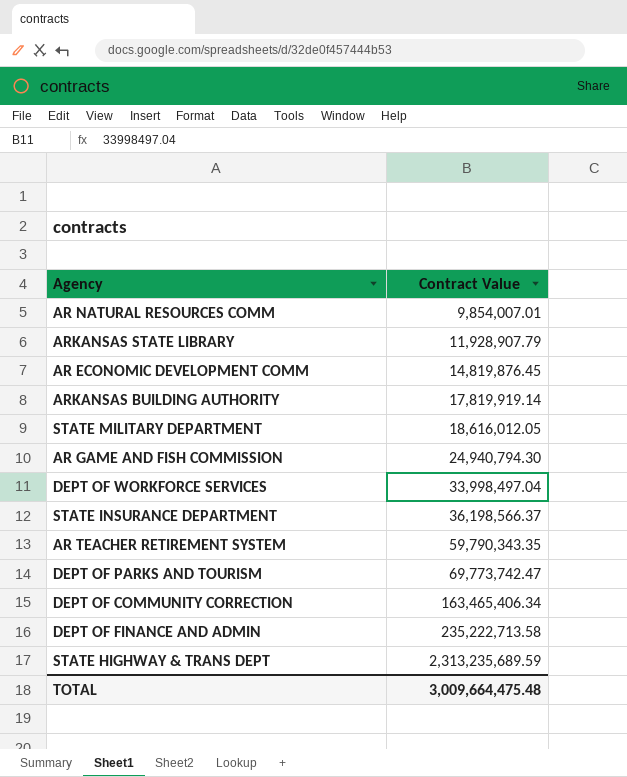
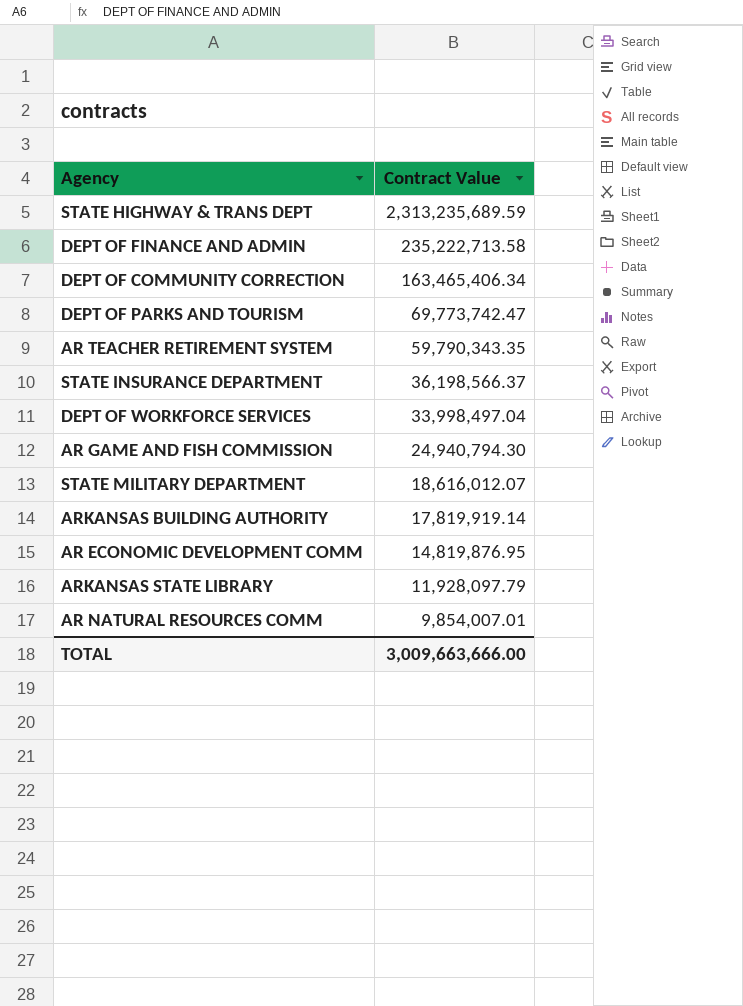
row order: Contract Value ascending -> Contract Value descending
STATE MILITARY DEPARTMENT | Contract Value: 18,616,012.05 -> 18,616,012.07
AR ECONOMIC DEVELOPMENT COMM | Contract Value: 14,819,876.45 -> 14,819,876.95
ARKANSAS STATE LIBRARY | Contract Value: 11,928,907.79 -> 11,928,097.79
TOTAL | Contract Value: 3,009,664,475.48 -> 3,009,663,666.00

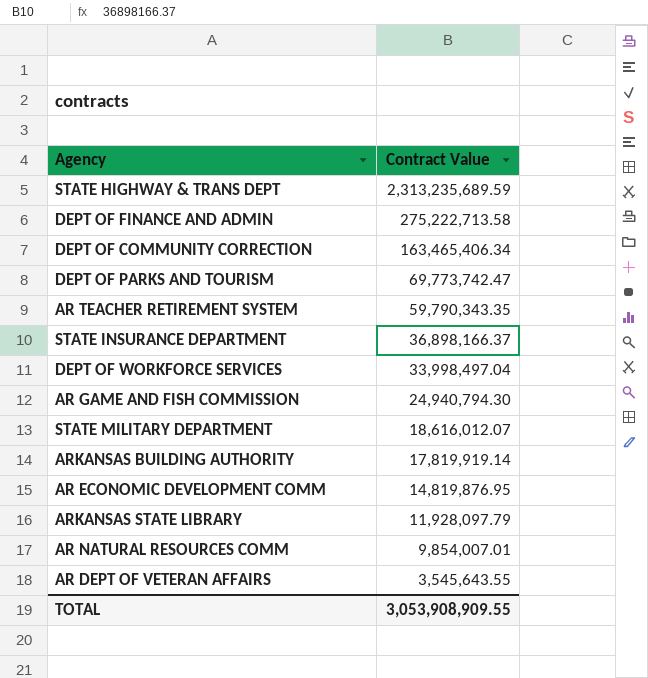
DEPT OF FINANCE AND ADMIN | Contract Value: 235,222,713.58 -> 275,222,713.58
STATE INSURANCE DEPARTMENT | Contract Value: 36,198,566.37 -> 36,898,166.37
row AR DEPT OF VETERAN AFFAIRS: none -> 3,545,643.55
TOTAL | Contract Value: 3,009,663,666.00 -> 3,053,908,909.55

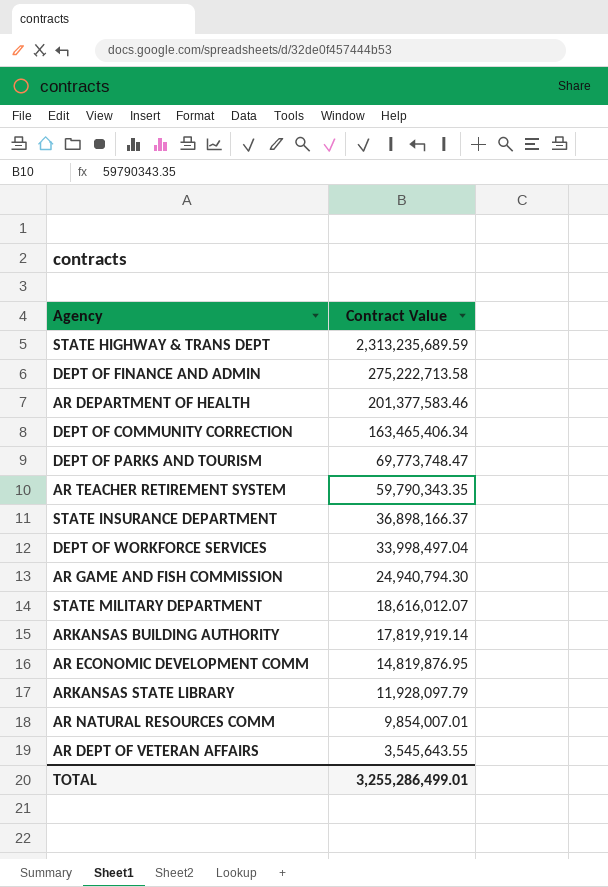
row AR DEPARTMENT OF HEALTH: none -> 201,377,583.46
DEPT OF PARKS AND TOURISM | Contract Value: 69,773,742.47 -> 69,773,748.47
TOTAL | Contract Value: 3,053,908,909.55 -> 3,255,286,499.01

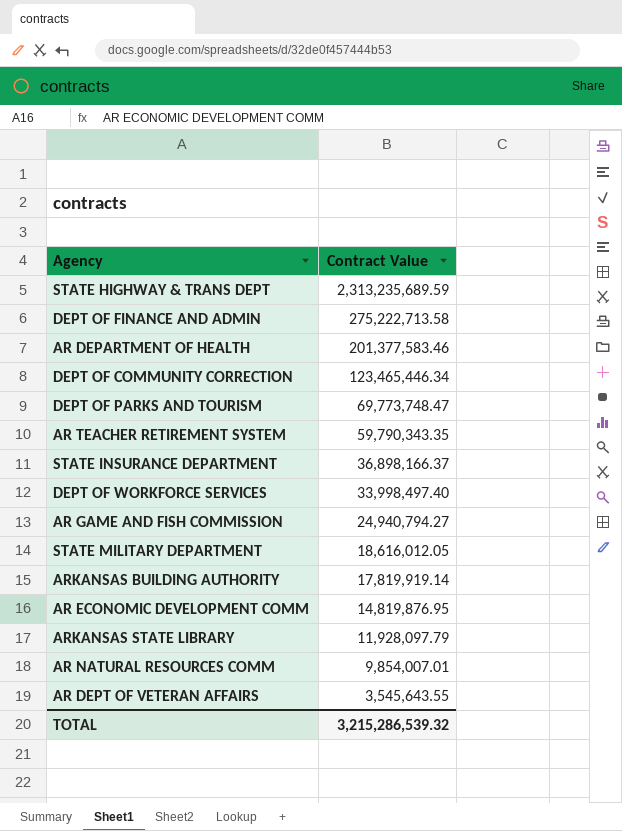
DEPT OF COMMUNITY CORRECTION | Contract Value: 163,465,406.34 -> 123,465,446.34
DEPT OF WORKFORCE SERVICES | Contract Value: 33,998,497.04 -> 33,998,497.40
AR GAME AND FISH COMMISSION | Contract Value: 24,940,794.30 -> 24,940,794.27
STATE MILITARY DEPARTMENT | Contract Value: 18,616,012.07 -> 18,616,012.05
TOTAL | Contract Value: 3,255,286,499.01 -> 3,215,286,539.32

